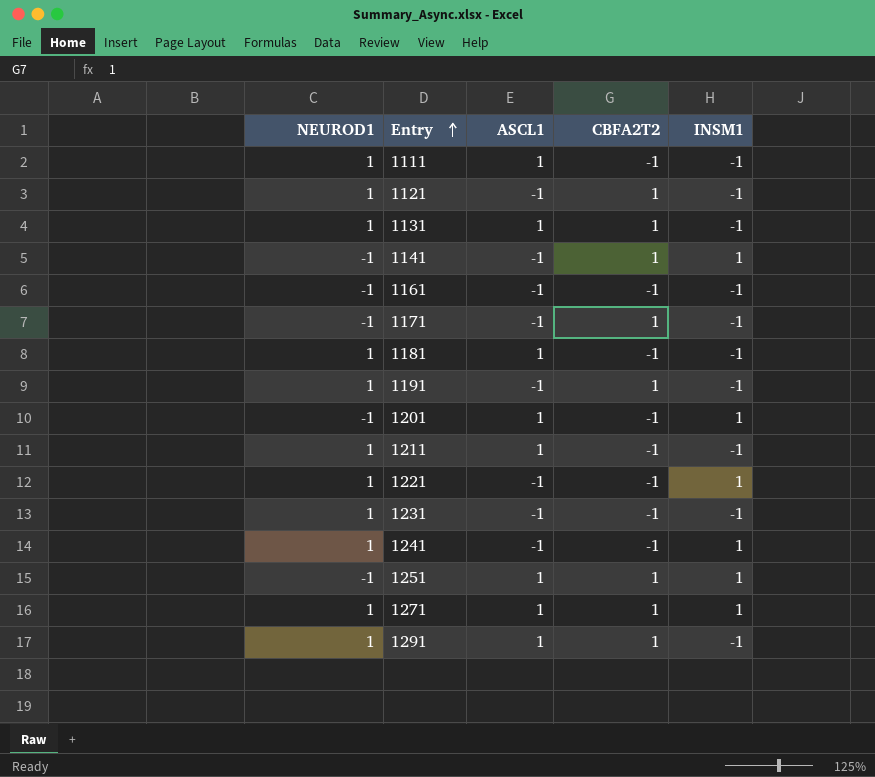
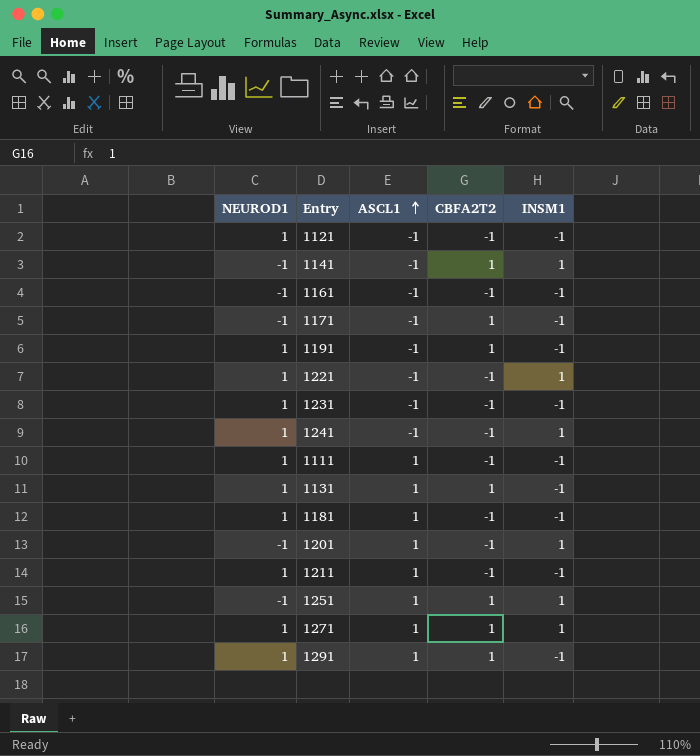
row order: Entry ascending -> ASCL1 ascending
1121 | CBFA2T2: 1 -> -1

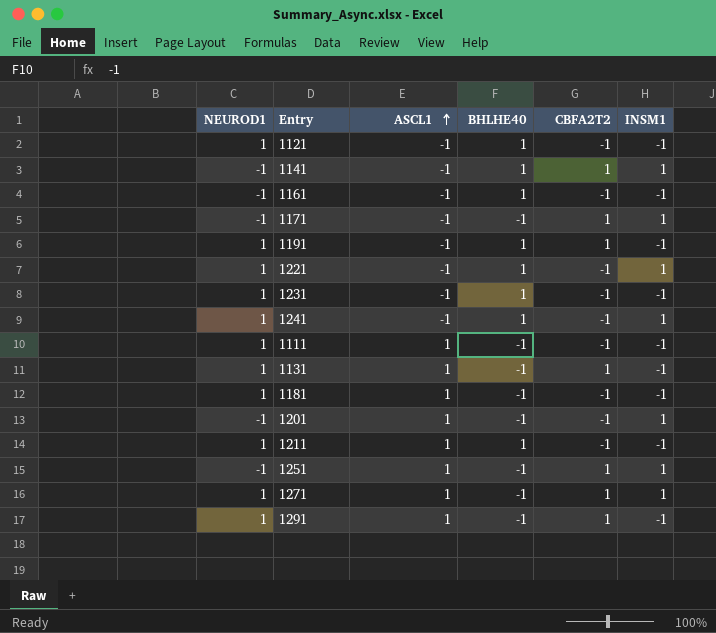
column BHLHE40 | position: none -> 4
1171 | INSM1: -1 -> 1

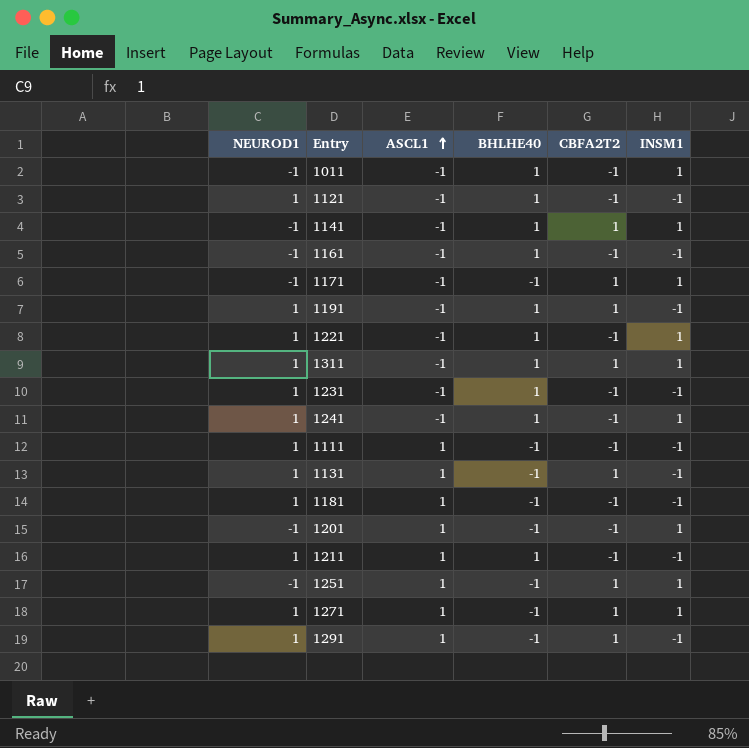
row 1011: none -> -1 | -1 | 1 | -1 | 1
row 1311: none -> 1 | -1 | 1 | 1 | 1

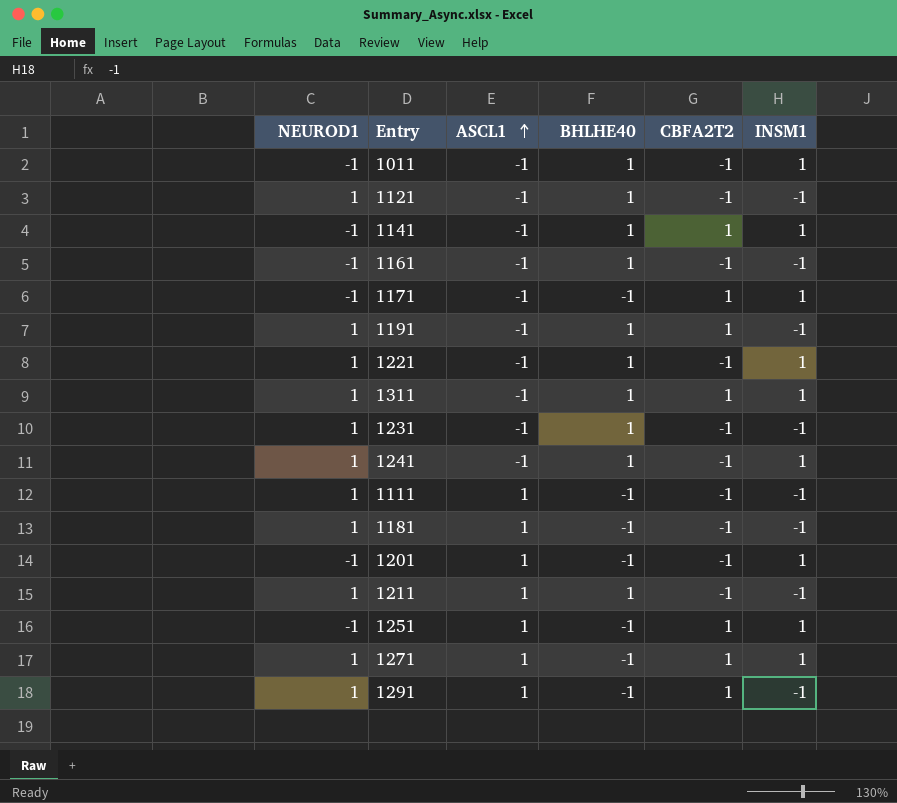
row 1131: 1 | 1 | -1 | 1 | -1 -> none

